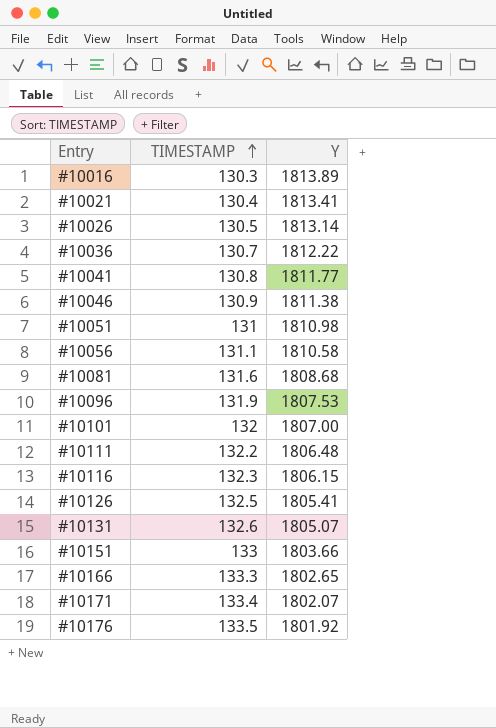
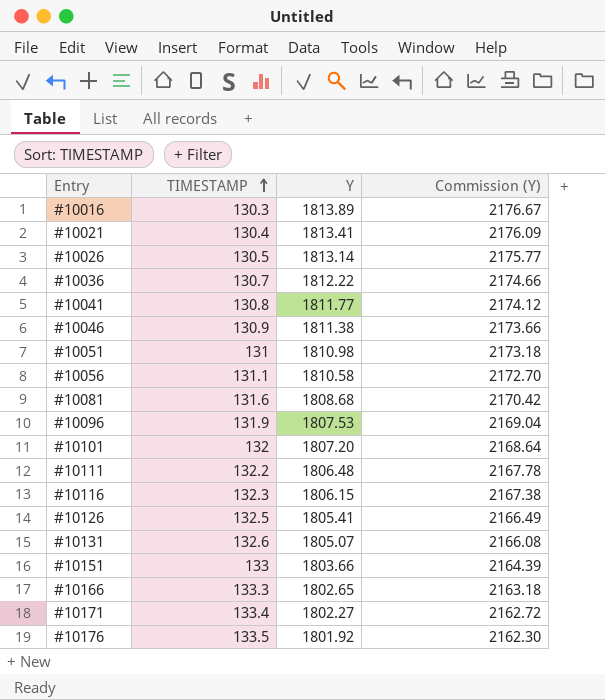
column Commission (Y) | formula: none -> [Y] * 1.2
#10101 | Y: 1807.00 -> 1807.20
#10171 | Y: 1802.07 -> 1802.27

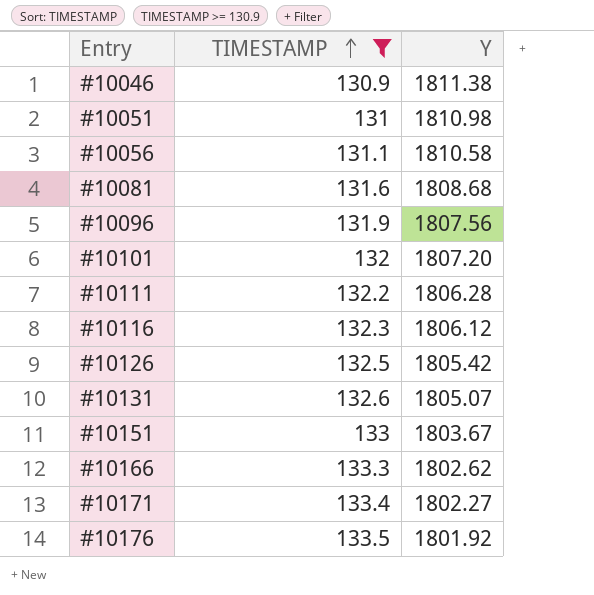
filter: none -> TIMESTAMP >= 130.9
column Commission (Y) | formula: [Y] * 1.2 -> none
#10096 | Y: 1807.53 -> 1807.56
#10111 | Y: 1806.48 -> 1806.28
#10116 | Y: 1806.15 -> 1806.12
#10126 | Y: 1805.41 -> 1805.42
#10151 | Y: 1803.66 -> 1803.67
#10166 | Y: 1802.65 -> 1802.62

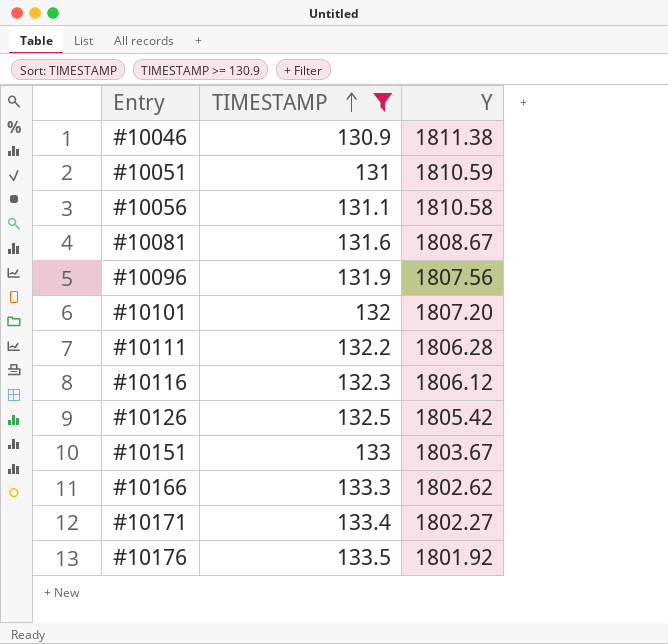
row #10131: 132.6 | 1805.07 -> none
#10051 | Y: 1810.98 -> 1810.59
#10081 | Y: 1808.68 -> 1808.67

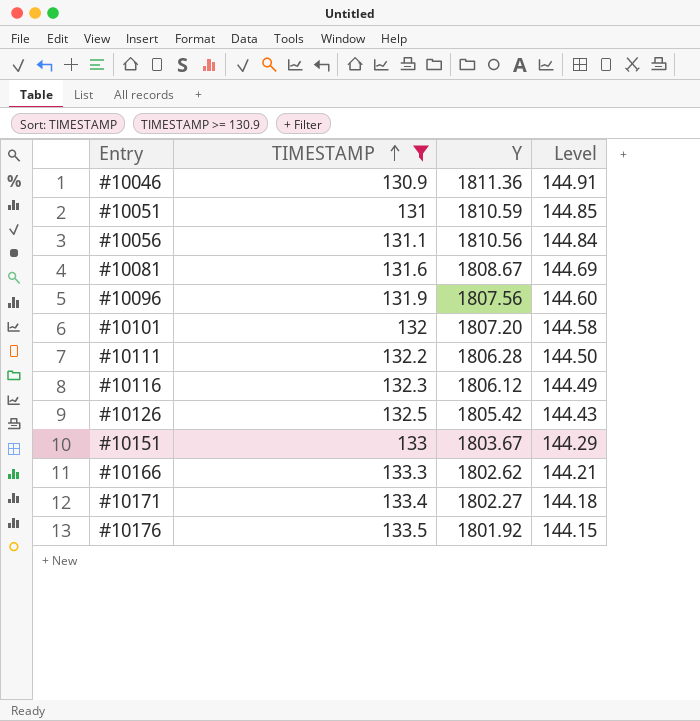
column Level | formula: none -> [Y] * 0.08
#10046 | Y: 1811.38 -> 1811.36
#10056 | Y: 1810.58 -> 1810.56

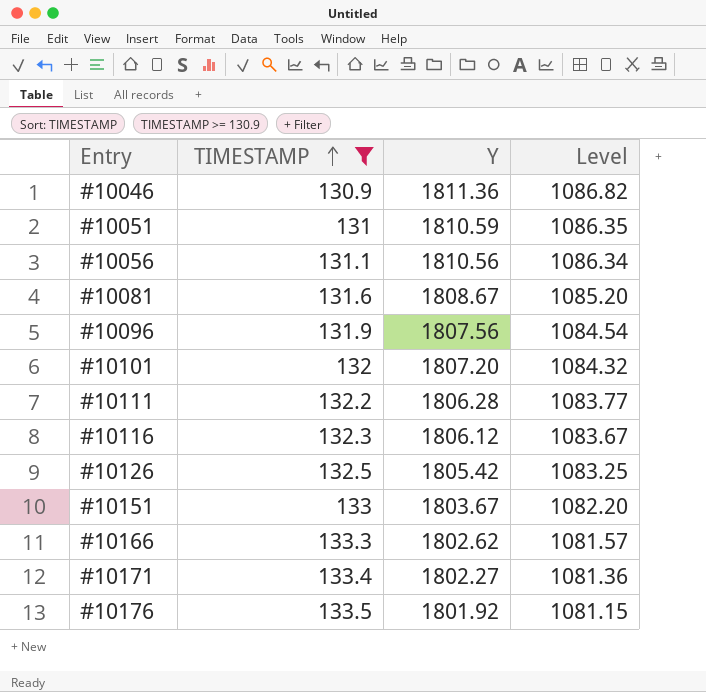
column Level | formula: [Y] * 0.08 -> [Y] * 0.6

